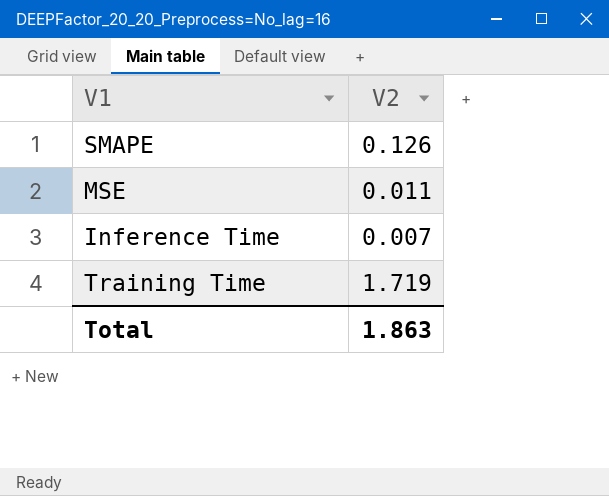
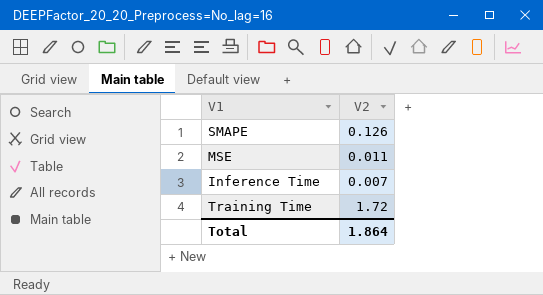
Training Time | V2: 1.719 -> 1.72
Total | V2: 1.863 -> 1.864

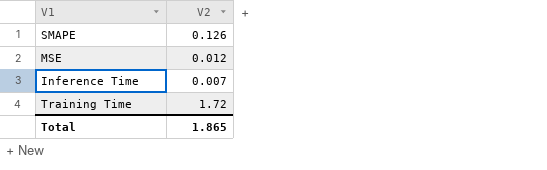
MSE | V2: 0.011 -> 0.012
Total | V2: 1.864 -> 1.865

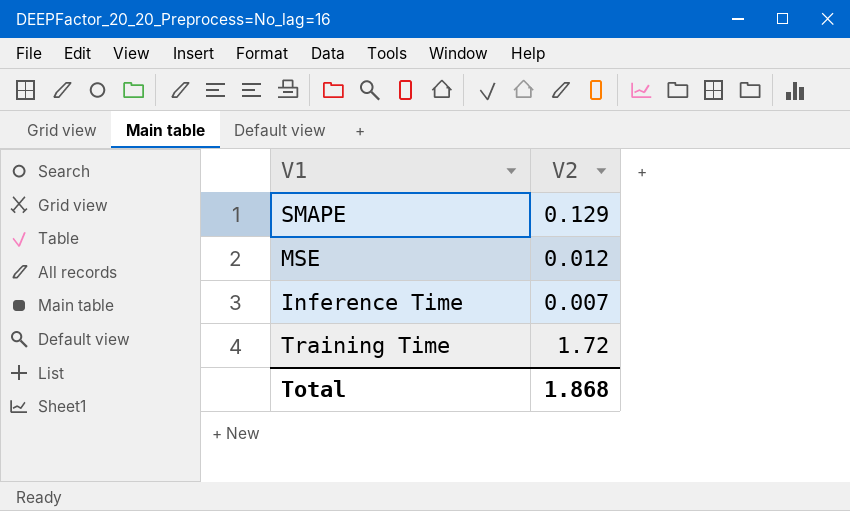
SMAPE | V2: 0.126 -> 0.129
Total | V2: 1.865 -> 1.868

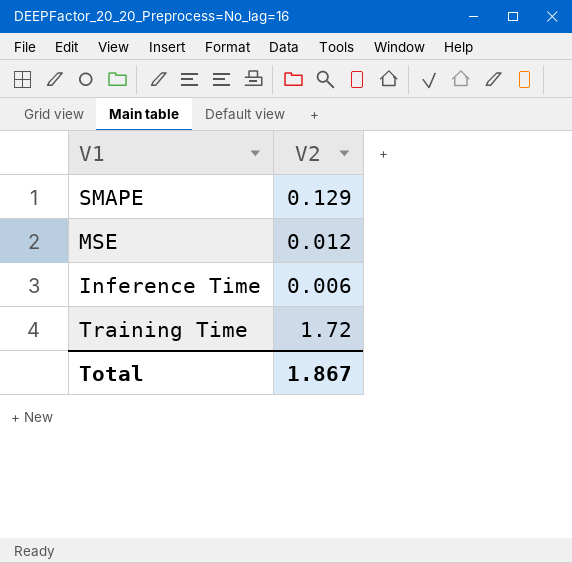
Inference Time | V2: 0.007 -> 0.006
Total | V2: 1.868 -> 1.867

